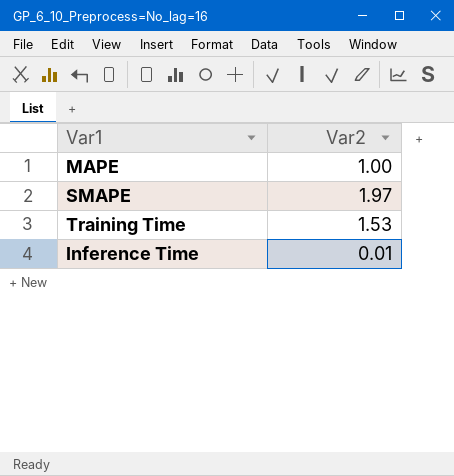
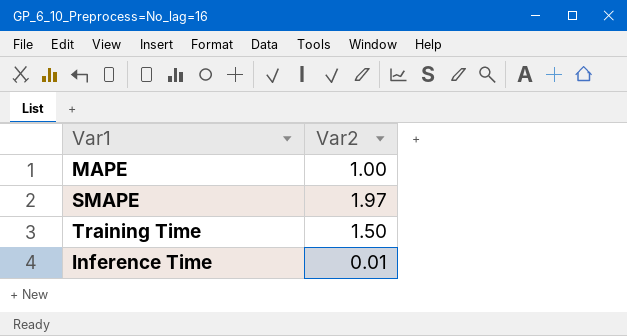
Training Time | Var2: 1.53 -> 1.50

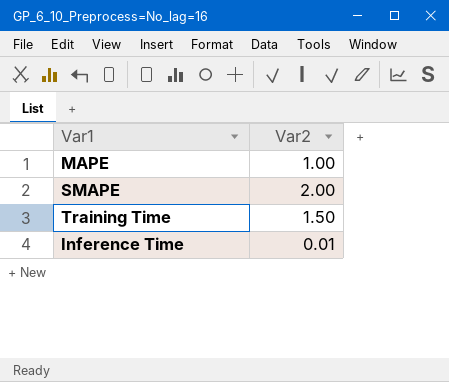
SMAPE | Var2: 1.97 -> 2.00

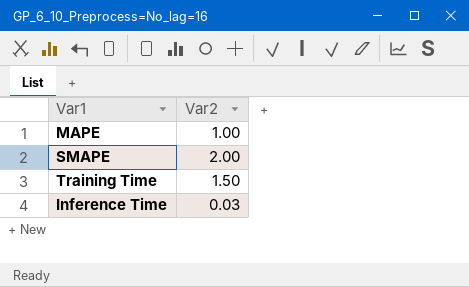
Inference Time | Var2: 0.01 -> 0.03

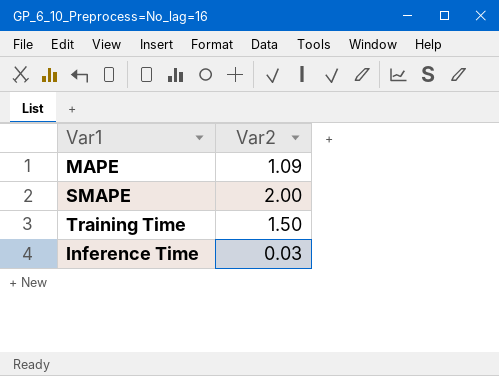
MAPE | Var2: 1.00 -> 1.09

